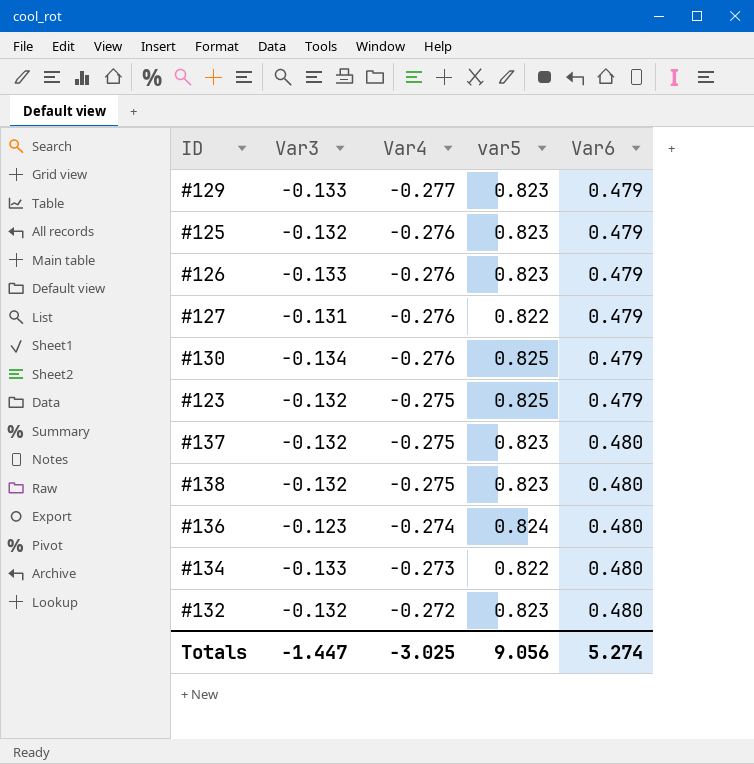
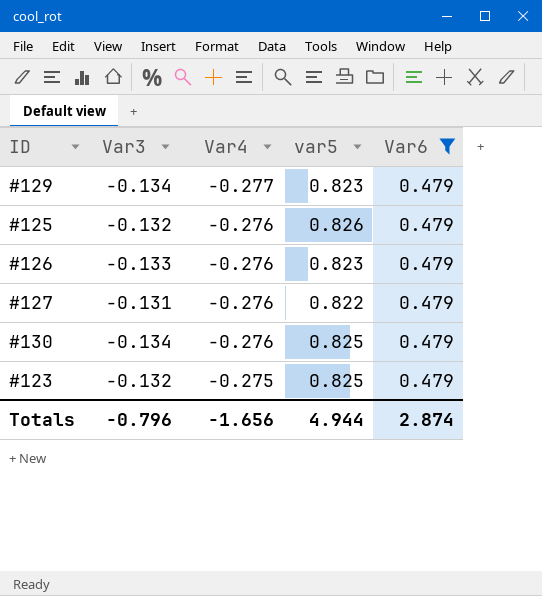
filter: none -> Var6 = 0.479
#129 | Var3: -0.133 -> -0.134
#125 | var5: 0.823 -> 0.826
Totals | Var3: -1.447 -> -0.796
Totals | Var4: -3.025 -> -1.656
Totals | var5: 9.056 -> 4.944
Totals | Var6: 5.274 -> 2.874

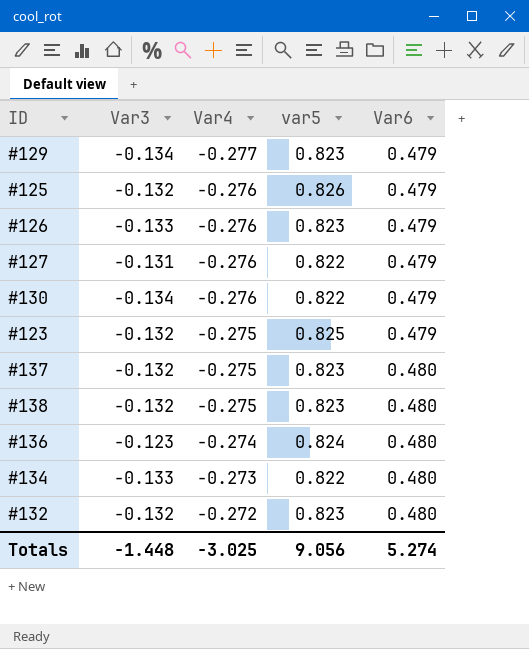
filter: Var6 = 0.479 -> none
#130 | var5: 0.825 -> 0.822
Totals | Var3: -0.796 -> -1.448
Totals | Var4: -1.656 -> -3.025
Totals | var5: 4.944 -> 9.056
Totals | Var6: 2.874 -> 5.274

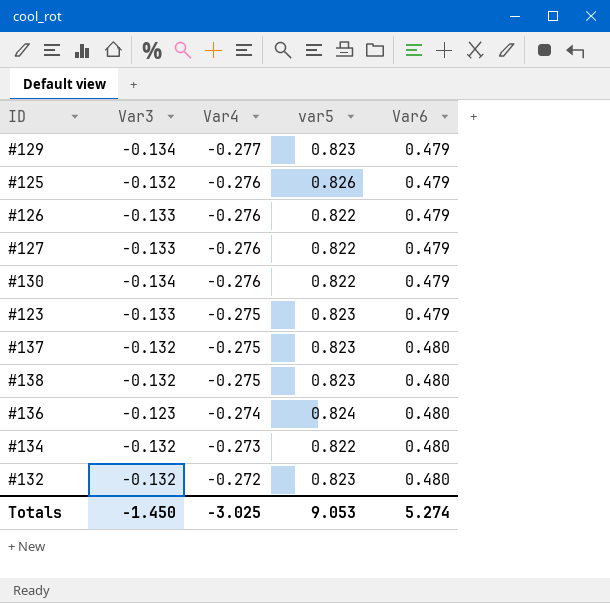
#126 | var5: 0.823 -> 0.822
#127 | Var3: -0.131 -> -0.133
#123 | Var3: -0.132 -> -0.133
#123 | var5: 0.825 -> 0.823
#134 | Var3: -0.133 -> -0.132
Totals | Var3: -1.448 -> -1.450
Totals | var5: 9.056 -> 9.053

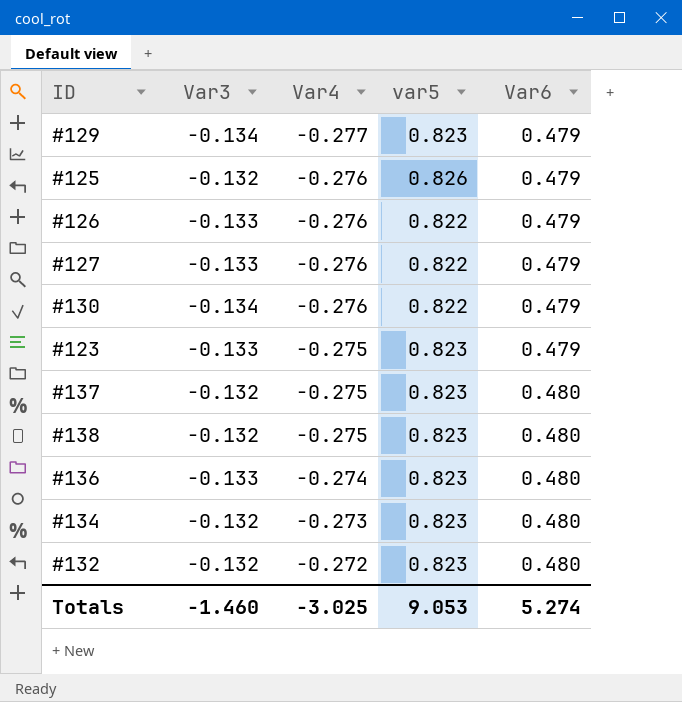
#136 | Var3: -0.123 -> -0.133
#136 | var5: 0.824 -> 0.823
#134 | var5: 0.822 -> 0.823
Totals | Var3: -1.450 -> -1.460

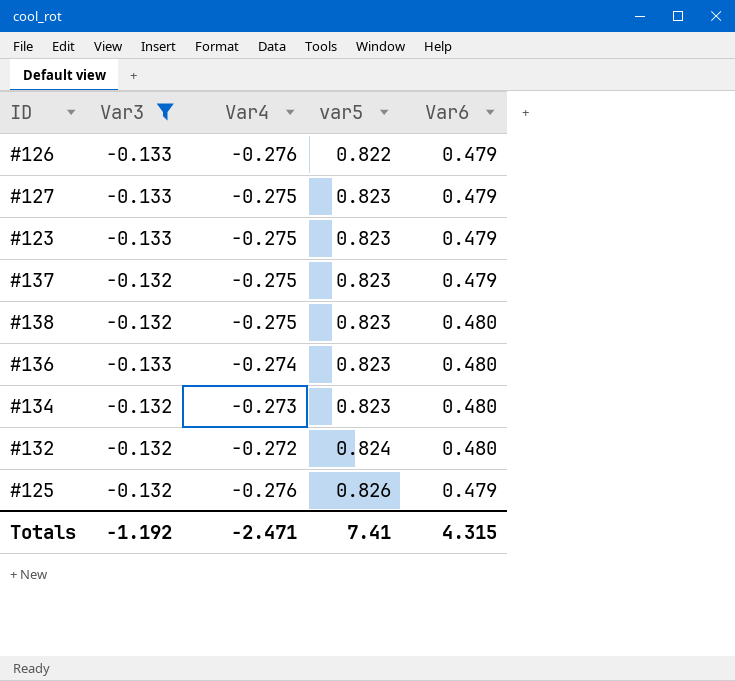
filter: none -> Var3 != -0.134
row order: Var4 ascending -> var5 ascending
#127 | Var4: -0.276 -> -0.275
#127 | var5: 0.822 -> 0.823
#137 | Var6: 0.480 -> 0.479
#132 | var5: 0.823 -> 0.824
Totals | Var3: -1.460 -> -1.192
Totals | Var4: -3.025 -> -2.471
Totals | var5: 9.053 -> 7.41
Totals | Var6: 5.274 -> 4.315

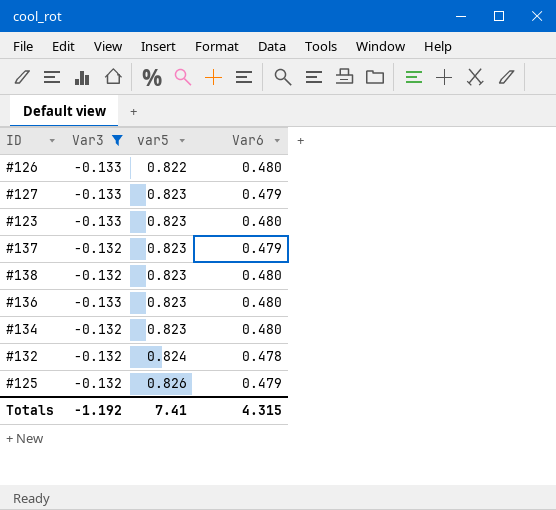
column Var4 | position: 3 -> none
#126 | Var6: 0.479 -> 0.480
#123 | Var6: 0.479 -> 0.480
#132 | Var6: 0.480 -> 0.478

